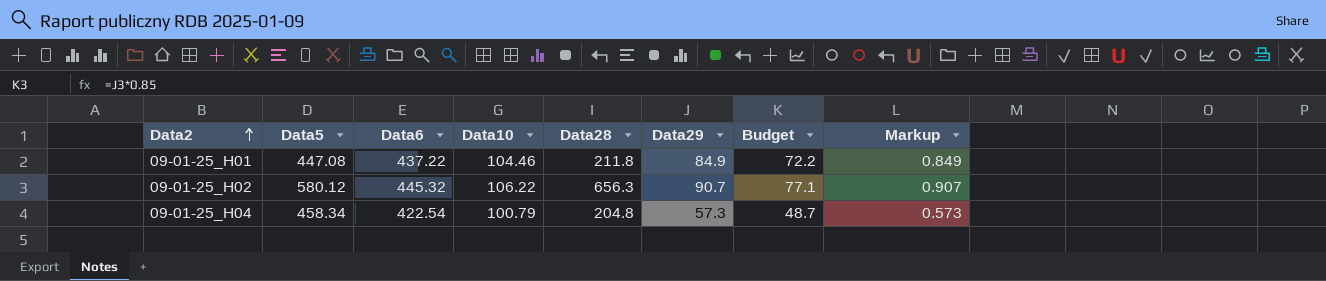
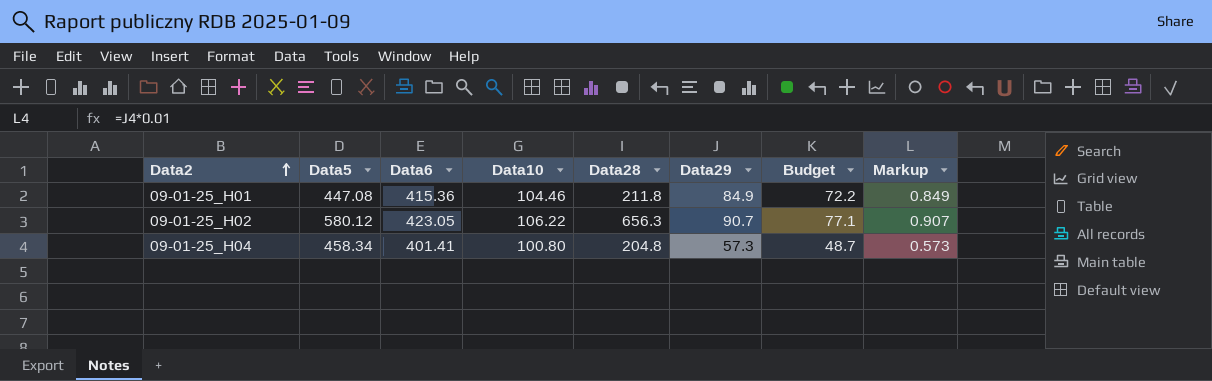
09-01-25_H01 | Data6: 437.22 -> 415.36
09-01-25_H02 | Data6: 445.32 -> 423.05
09-01-25_H04 | Data6: 422.54 -> 401.41
09-01-25_H04 | Data10: 100.79 -> 100.80

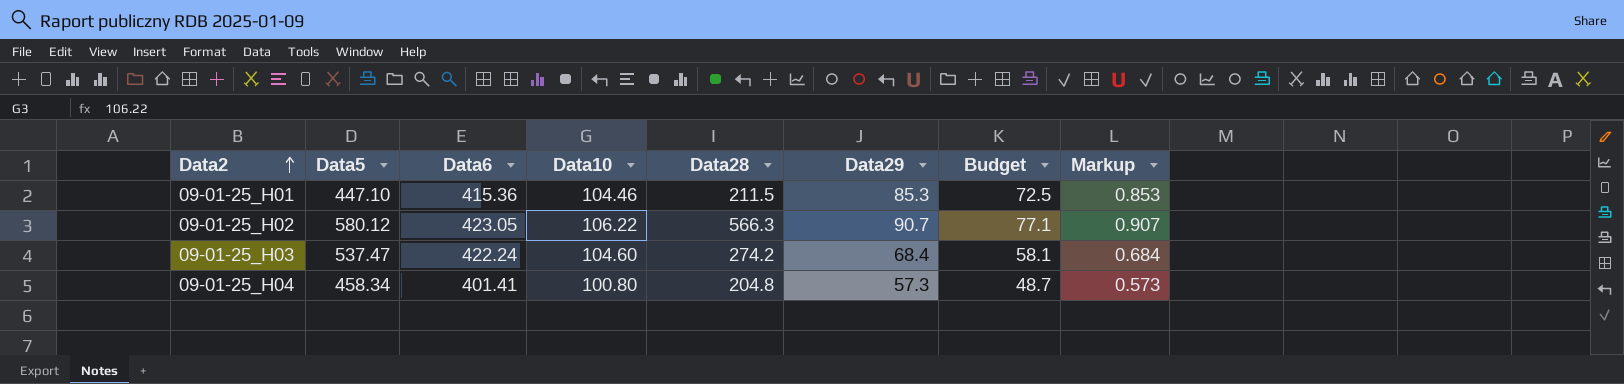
09-01-25_H01 | Data5: 447.08 -> 447.10
09-01-25_H01 | Data28: 211.8 -> 211.5
09-01-25_H01 | Data29: 84.9 -> 85.3
09-01-25_H01 | Budget: 72.2 -> 72.5
09-01-25_H01 | Markup: 0.849 -> 0.853
09-01-25_H02 | Data28: 656.3 -> 566.3
row 09-01-25_H03: none -> 537.47 | 422.24 | 104.60 | 274.2 | 68.4 | 58.1 | 0.684

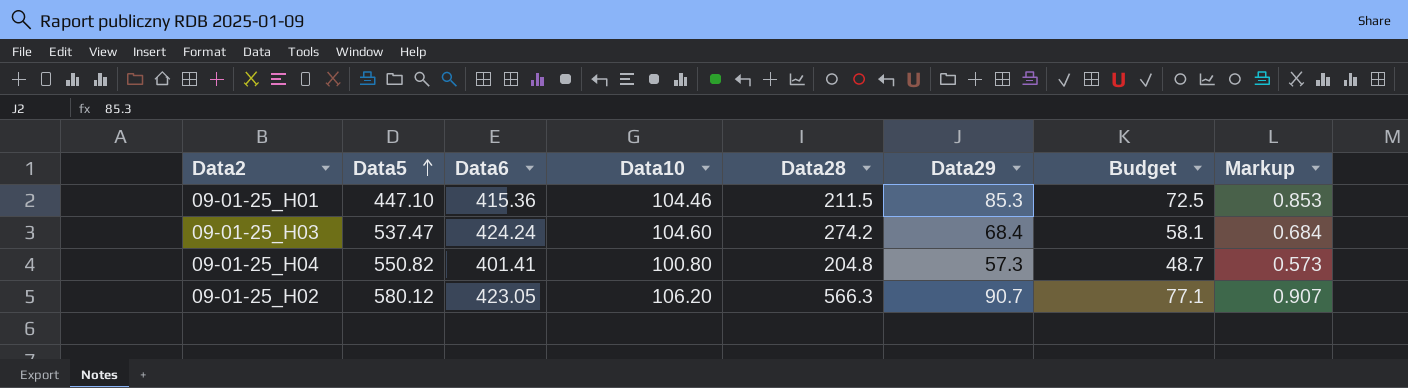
row order: Data2 ascending -> Data5 ascending
09-01-25_H03 | Data6: 422.24 -> 424.24
09-01-25_H04 | Data5: 458.34 -> 550.82
09-01-25_H02 | Data10: 106.22 -> 106.20

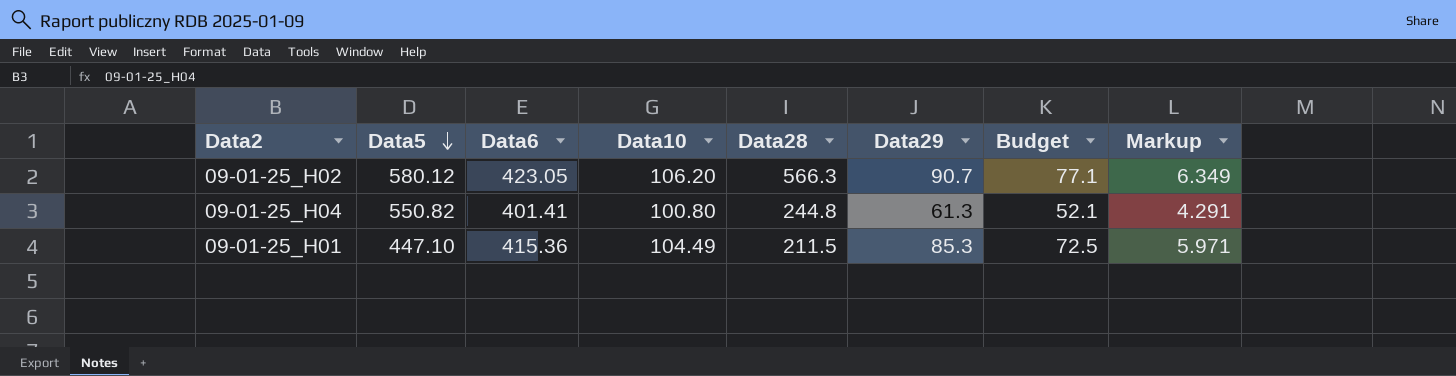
row order: Data5 ascending -> Data5 descending
column Markup | formula: [Data29] * 0.01 -> [Data29] * 0.07
row 09-01-25_H03: 537.47 | 424.24 | 104.60 | 274.2 | 68.4 | 58.1 | 0.684 -> none
09-01-25_H04 | Data28: 204.8 -> 244.8
09-01-25_H04 | Data29: 57.3 -> 61.3
09-01-25_H04 | Budget: 48.7 -> 52.1
09-01-25_H01 | Data10: 104.46 -> 104.49

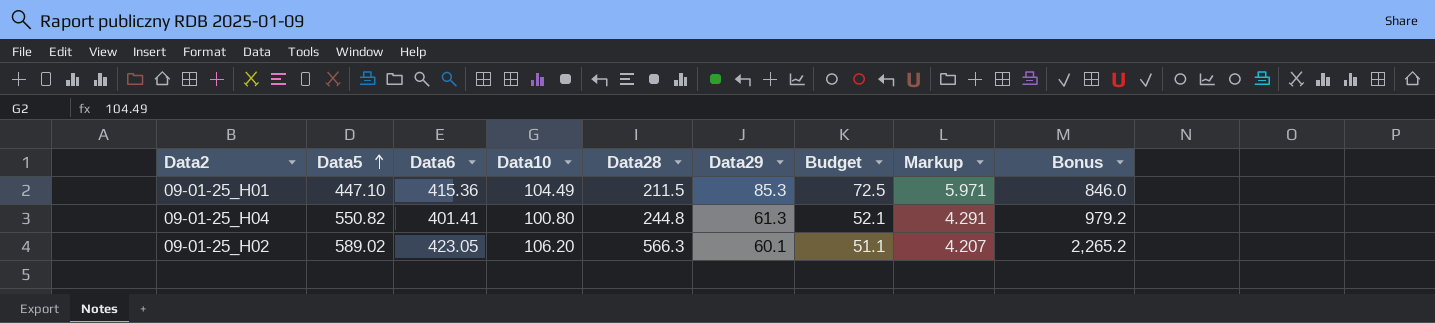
row order: Data5 descending -> Data5 ascending
column Bonus | formula: none -> [Data28] * 4
09-01-25_H02 | Data5: 580.12 -> 589.02
09-01-25_H02 | Data29: 90.7 -> 60.1
09-01-25_H02 | Budget: 77.1 -> 51.1
09-01-25_H02 | Markup: 6.349 -> 4.207

